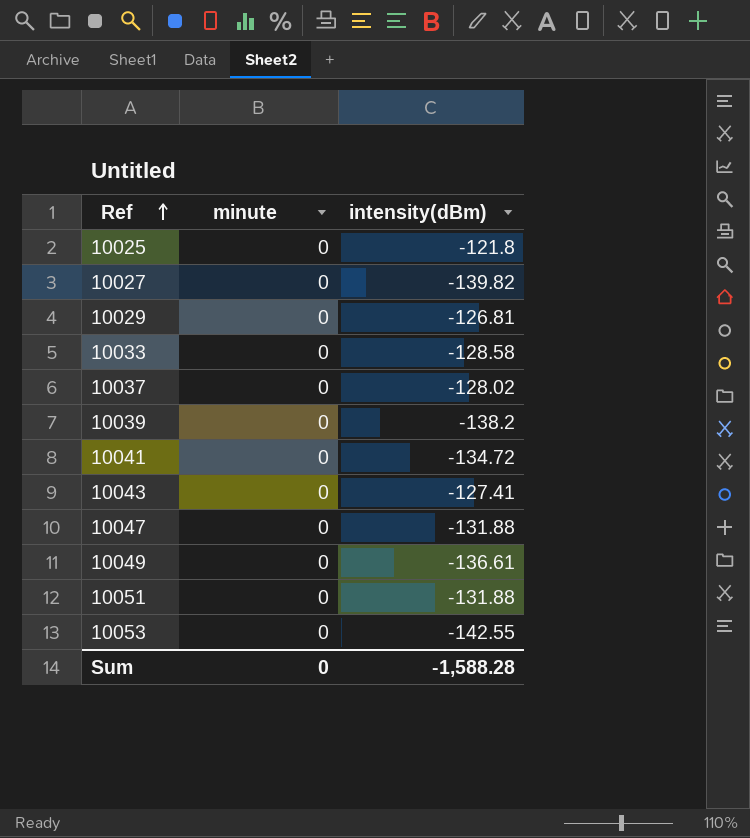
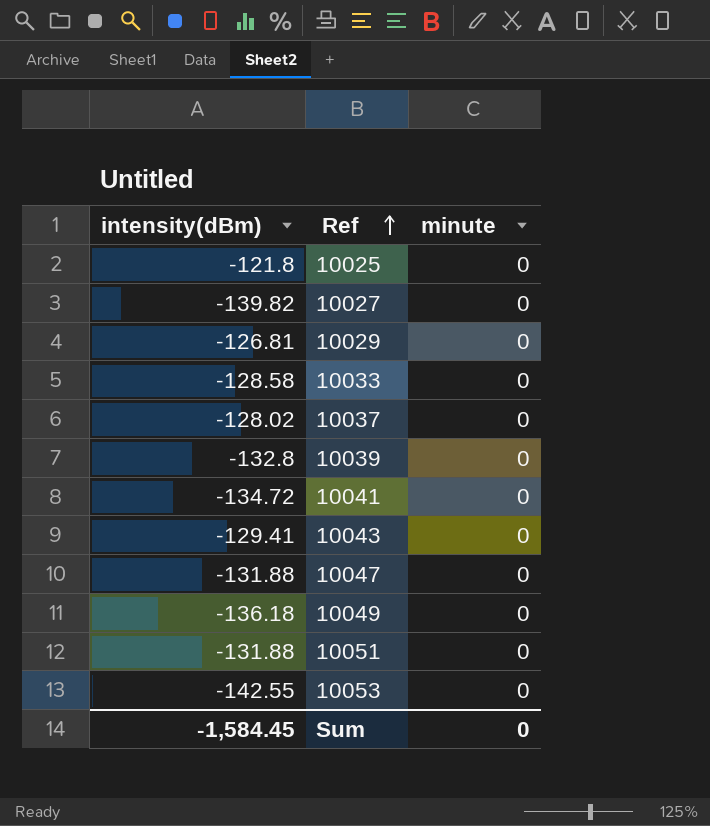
column intensity(dBm) | position: 3 -> 1
10039 | intensity(dBm): -138.2 -> -132.8
10043 | intensity(dBm): -127.41 -> -129.41
10049 | intensity(dBm): -136.61 -> -136.18
Sum | intensity(dBm): -1,588.28 -> -1,584.45

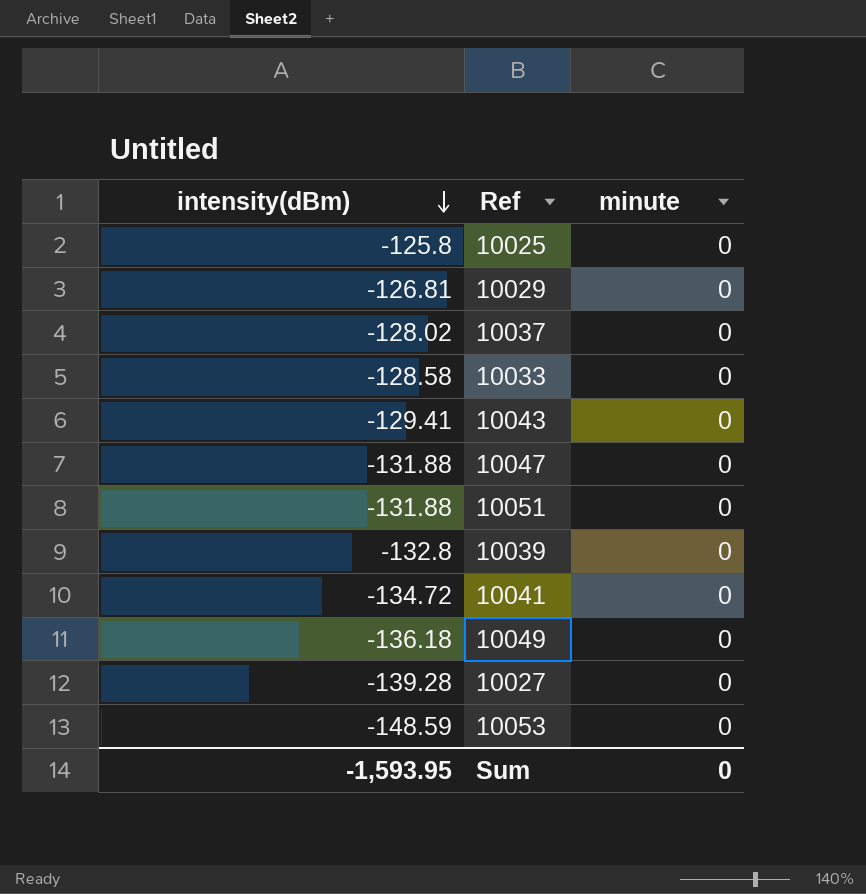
row order: Ref ascending -> intensity(dBm) descending
10025 | intensity(dBm): -121.8 -> -125.8
10027 | intensity(dBm): -139.82 -> -139.28
10053 | intensity(dBm): -142.55 -> -148.59
Sum | intensity(dBm): -1,584.45 -> -1,593.95

